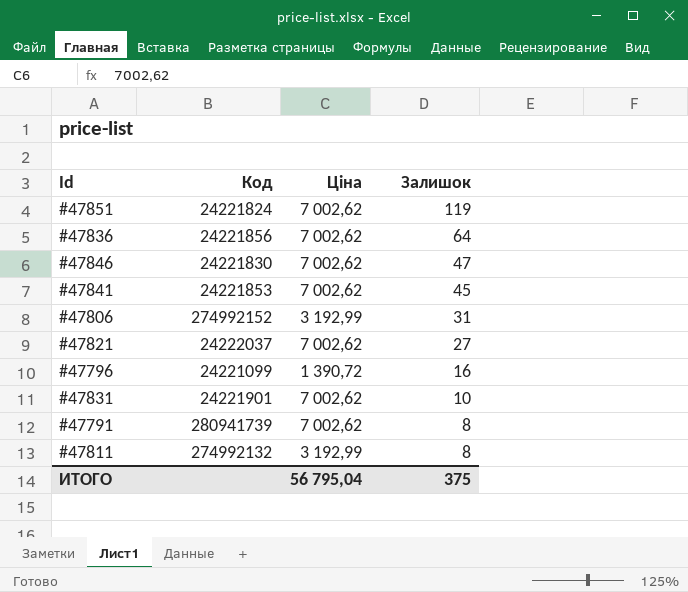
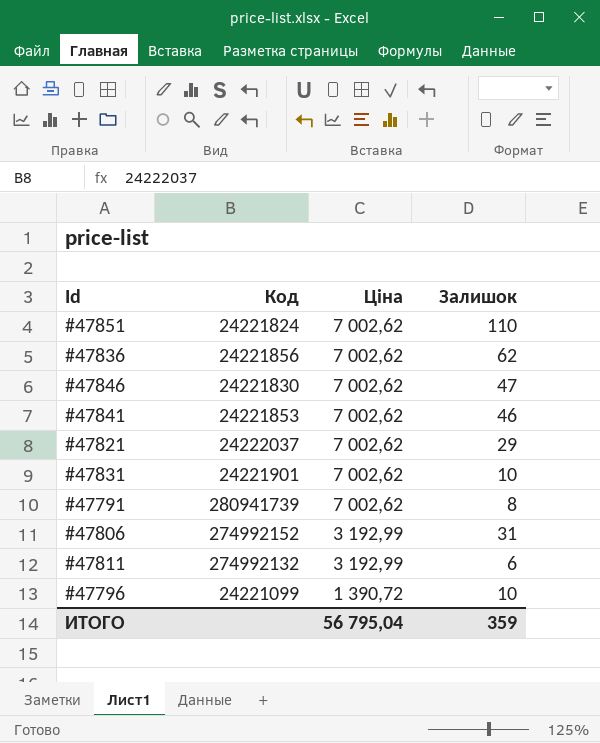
row order: Залишок descending -> Ціна descending
#47851 | Залишок: 119 -> 110
#47836 | Залишок: 64 -> 62
#47841 | Залишок: 45 -> 46
#47821 | Залишок: 27 -> 29
#47811 | Залишок: 8 -> 6
#47796 | Залишок: 16 -> 10
ИТОГО | Залишок: 375 -> 359

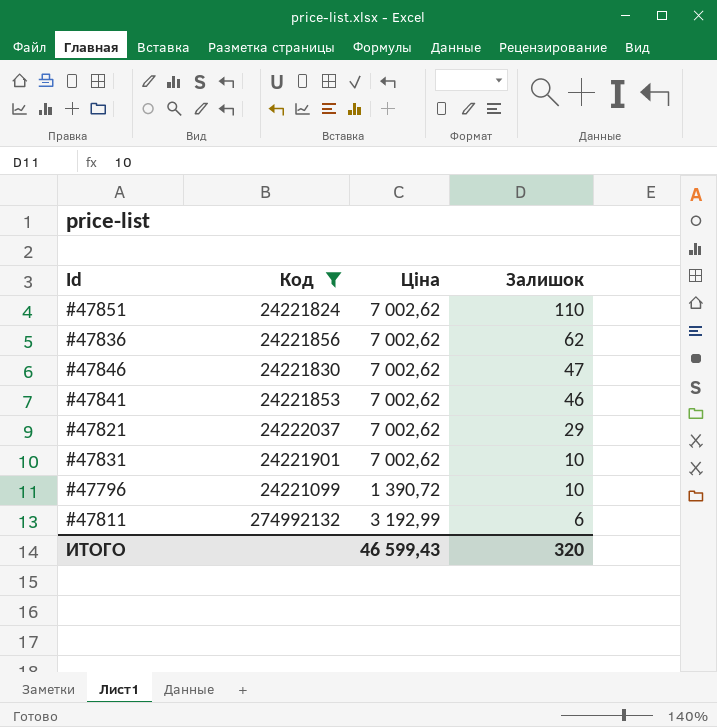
filter: none -> Код <= 274992132
row order: Ціна descending -> Залишок descending
ИТОГО | Ціна: 56 795,04 -> 46 599,43
ИТОГО | Залишок: 359 -> 320

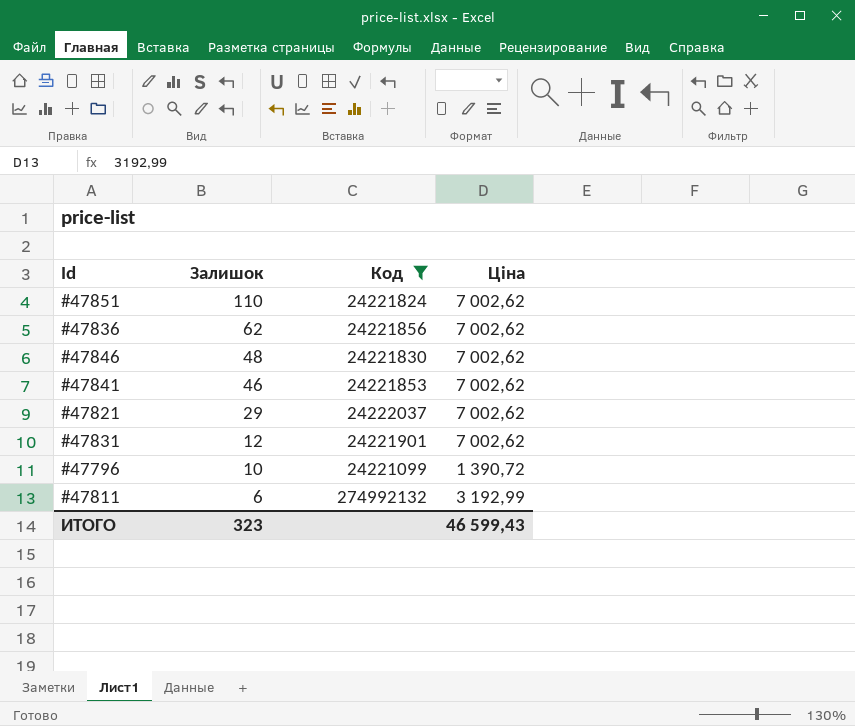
column Залишок | position: 4 -> 2
#47846 | Залишок: 47 -> 48
#47831 | Залишок: 10 -> 12
ИТОГО | Залишок: 320 -> 323

